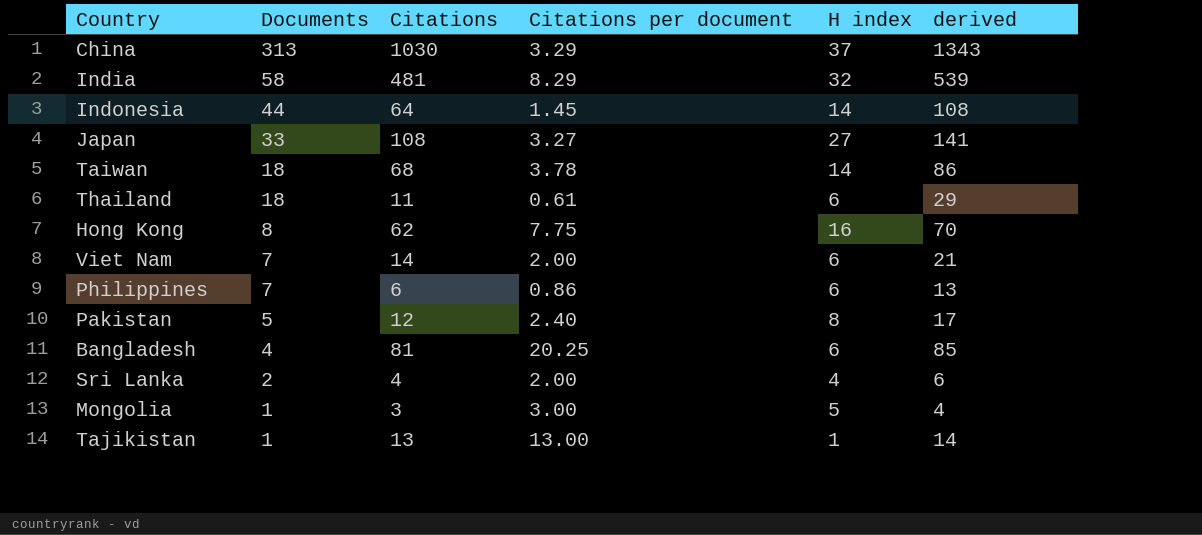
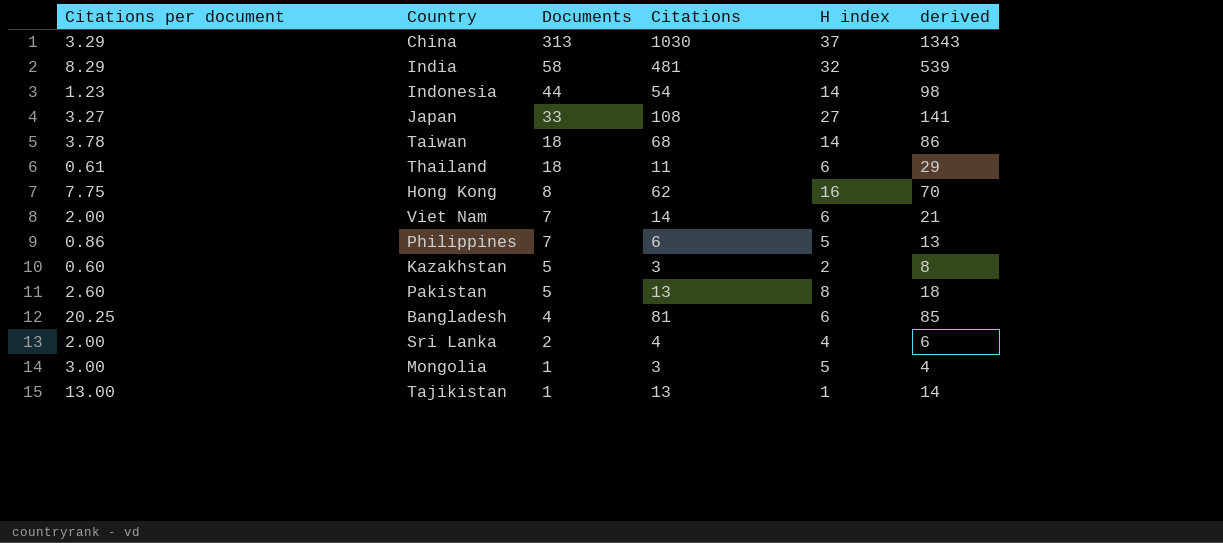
column Citations per document | position: 4 -> 1
Indonesia | Citations per document: 1.45 -> 1.23
Indonesia | Citations: 64 -> 54
Indonesia | derived: 108 -> 98
Philippines | H index: 6 -> 5
row Kazakhstan: none -> 0.60 | 5 | 3 | 2 | 8
Pakistan | Citations per document: 2.40 -> 2.60
Pakistan | Citations: 12 -> 13
Pakistan | derived: 17 -> 18

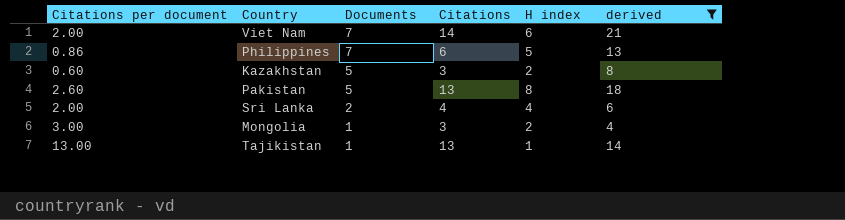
filter: none -> derived <= 21
Mongolia | H index: 5 -> 2

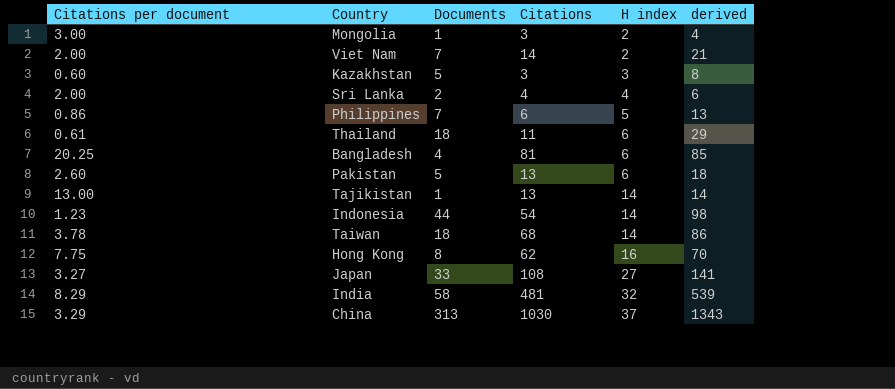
filter: derived <= 21 -> none
row order: Documents descending -> H index ascending
Viet Nam | H index: 6 -> 2
Kazakhstan | H index: 2 -> 3
Pakistan | H index: 8 -> 6
Tajikistan | H index: 1 -> 14

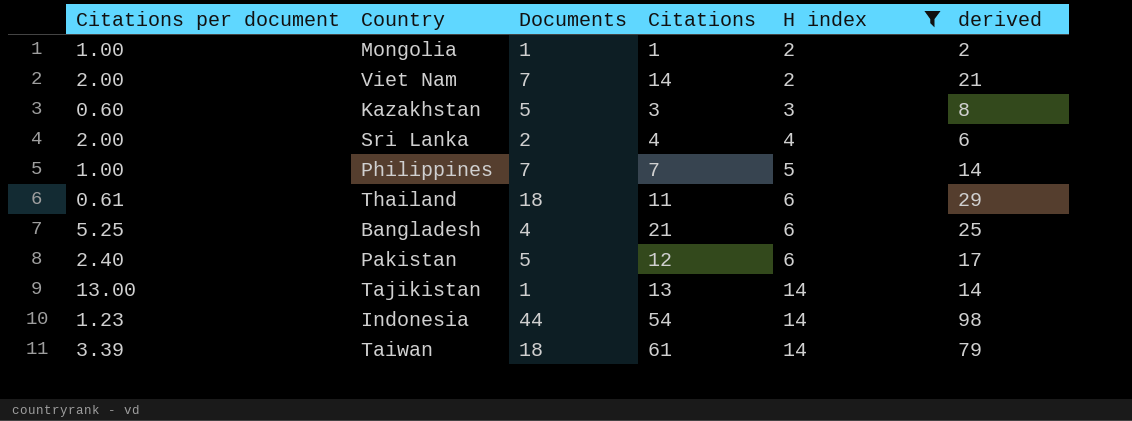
filter: none -> H index <= 14
Mongolia | Citations per document: 3.00 -> 1.00
Mongolia | Citations: 3 -> 1
Mongolia | derived: 4 -> 2
Philippines | Citations per document: 0.86 -> 1.00
Philippines | Citations: 6 -> 7
Philippines | derived: 13 -> 14
Bangladesh | Citations per document: 20.25 -> 5.25
Bangladesh | Citations: 81 -> 21
Bangladesh | derived: 85 -> 25
Pakistan | Citations per document: 2.60 -> 2.40
Pakistan | Citations: 13 -> 12
Pakistan | derived: 18 -> 17
Taiwan | Citations per document: 3.78 -> 3.39
Taiwan | Citations: 68 -> 61
Taiwan | derived: 86 -> 79

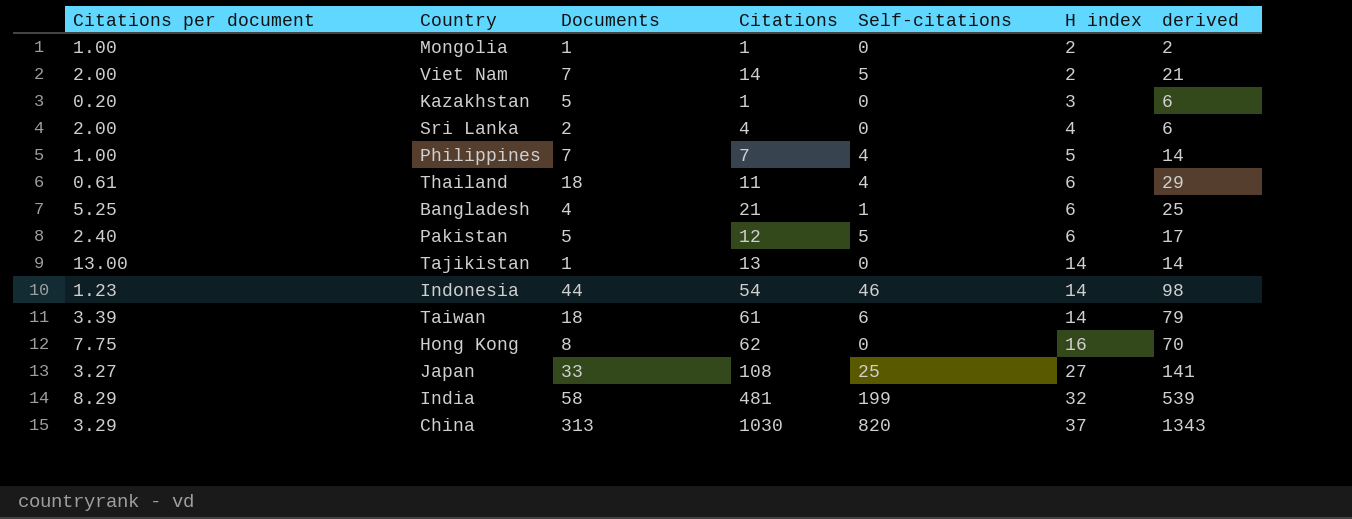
filter: H index <= 14 -> none
column Self-citations | position: none -> 5
Kazakhstan | Citations per document: 0.60 -> 0.20
Kazakhstan | Citations: 3 -> 1
Kazakhstan | derived: 8 -> 6

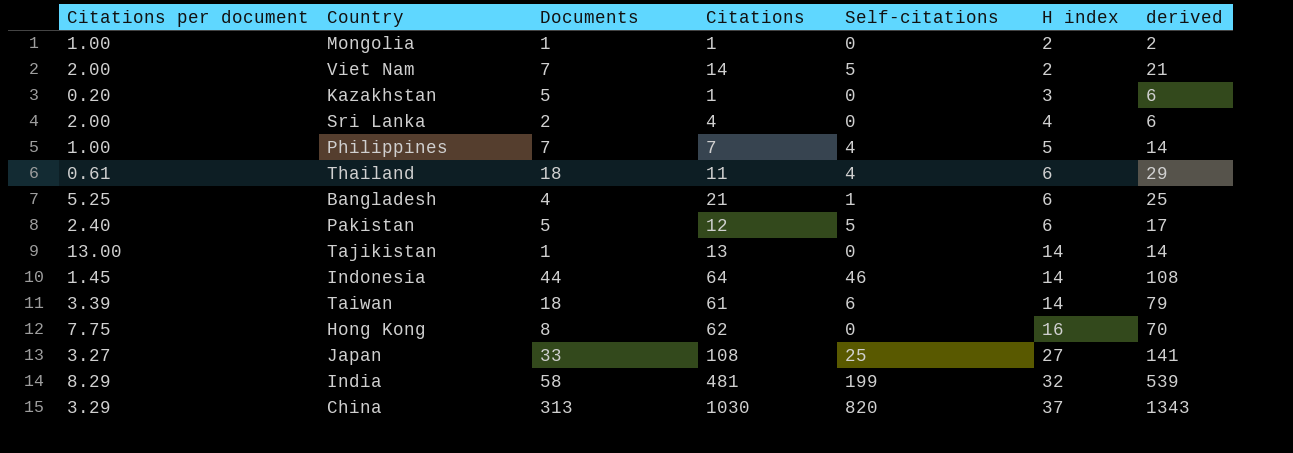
Indonesia | Citations per document: 1.23 -> 1.45
Indonesia | Citations: 54 -> 64
Indonesia | derived: 98 -> 108

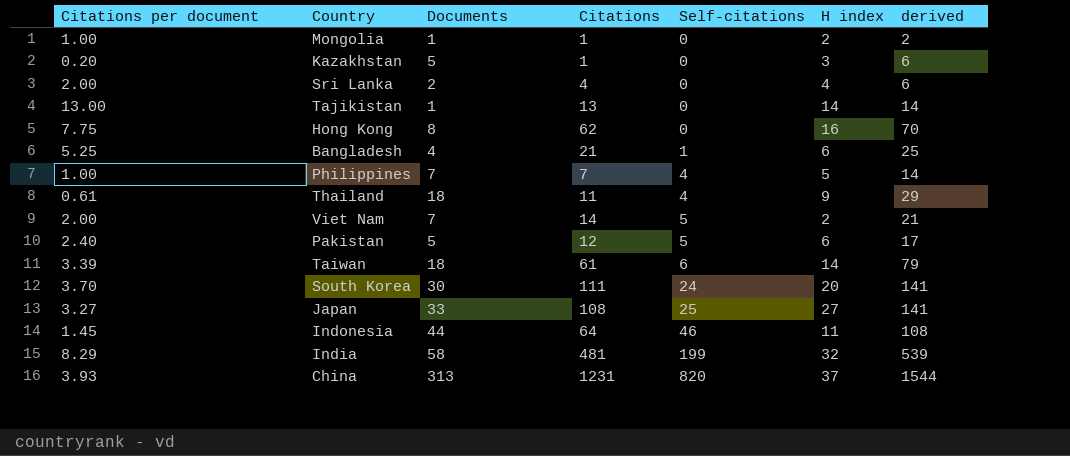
row order: H index ascending -> Self-citations ascending
Thailand | H index: 6 -> 9
row South Korea: none -> 3.70 | 30 | 111 | 24 | 20 | 141
Indonesia | H index: 14 -> 11
China | Citations per document: 3.29 -> 3.93
China | Citations: 1030 -> 1231
China | derived: 1343 -> 1544

